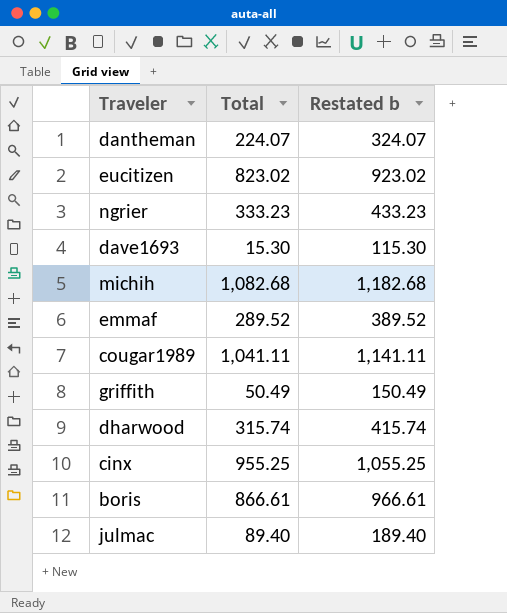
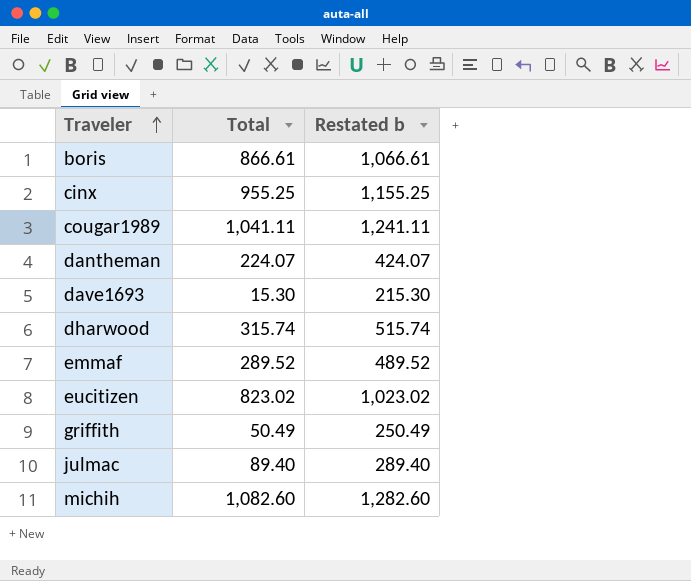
row order: none -> Traveler ascending
column Restated b | formula: [Total] + 100 -> [Total] + 200
row ngrier: 333.23 | 433.23 -> none
michih | Total: 1,082.68 -> 1,082.60

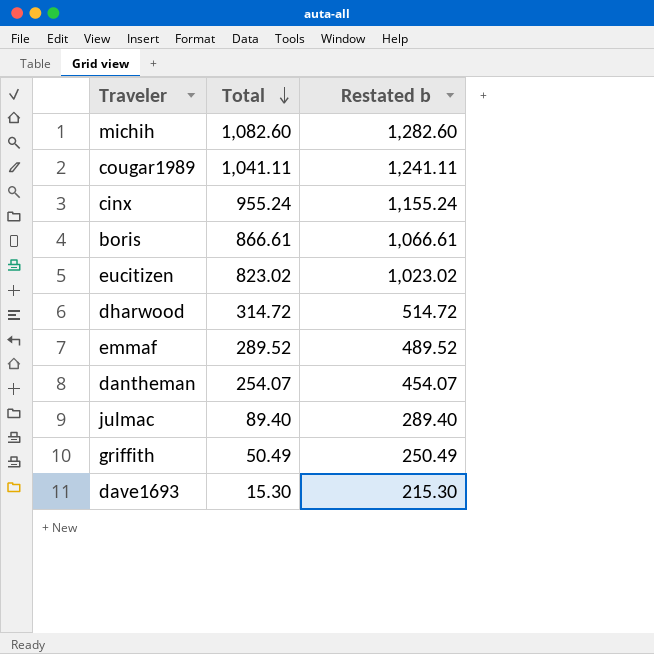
row order: Traveler ascending -> Total descending
cinx | Total: 955.25 -> 955.24
cinx | Restated b: 1,155.25 -> 1,155.24
dharwood | Total: 315.74 -> 314.72
dharwood | Restated b: 515.74 -> 514.72
dantheman | Total: 224.07 -> 254.07
dantheman | Restated b: 424.07 -> 454.07

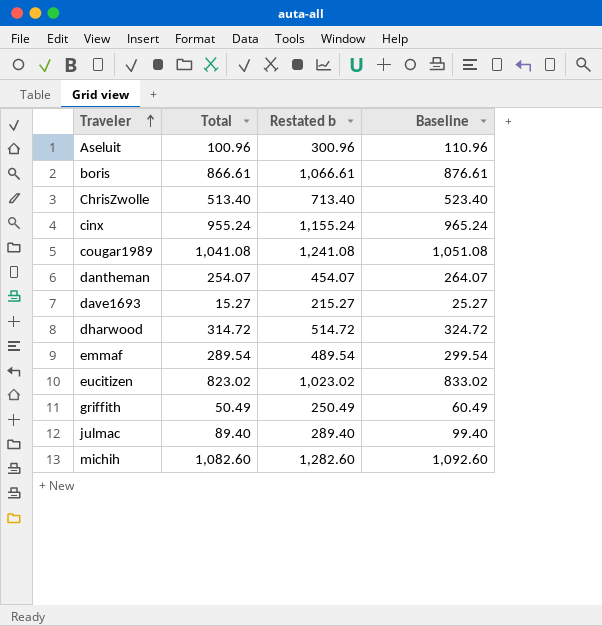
row order: Total descending -> Traveler ascending
column Baseline | formula: none -> [Total] + 10
row Aseluit: none -> 100.96 | 300.96 | 110.96
row ChrisZwolle: none -> 513.40 | 713.40 | 523.40
cougar1989 | Total: 1,041.11 -> 1,041.08
cougar1989 | Restated b: 1,241.11 -> 1,241.08
dave1693 | Total: 15.30 -> 15.27
dave1693 | Restated b: 215.30 -> 215.27
emmaf | Total: 289.52 -> 289.54
emmaf | Restated b: 489.52 -> 489.54

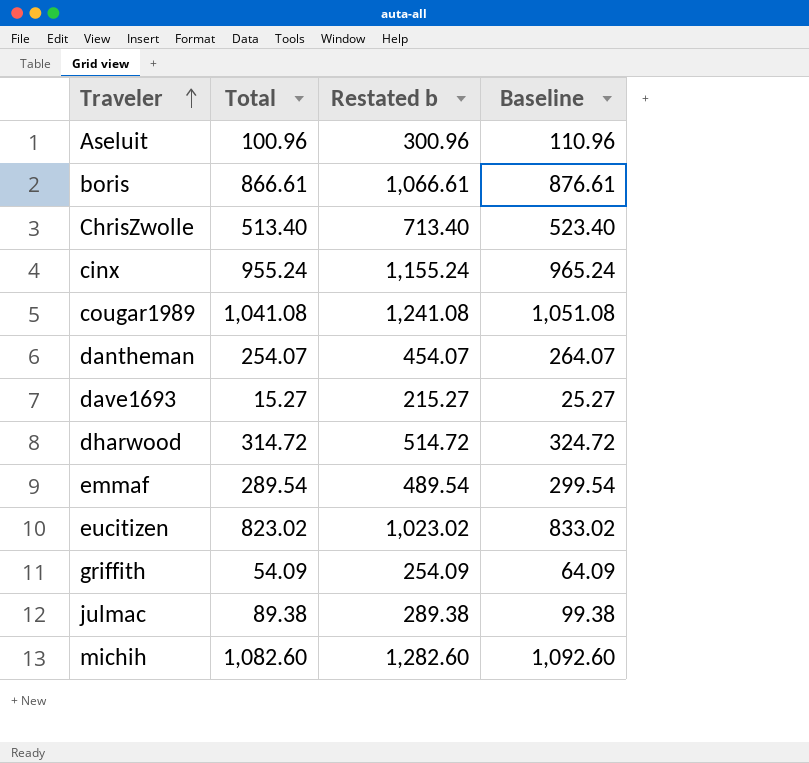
griffith | Total: 50.49 -> 54.09
griffith | Restated b: 250.49 -> 254.09
griffith | Baseline: 60.49 -> 64.09
julmac | Total: 89.40 -> 89.38
julmac | Restated b: 289.40 -> 289.38
julmac | Baseline: 99.40 -> 99.38

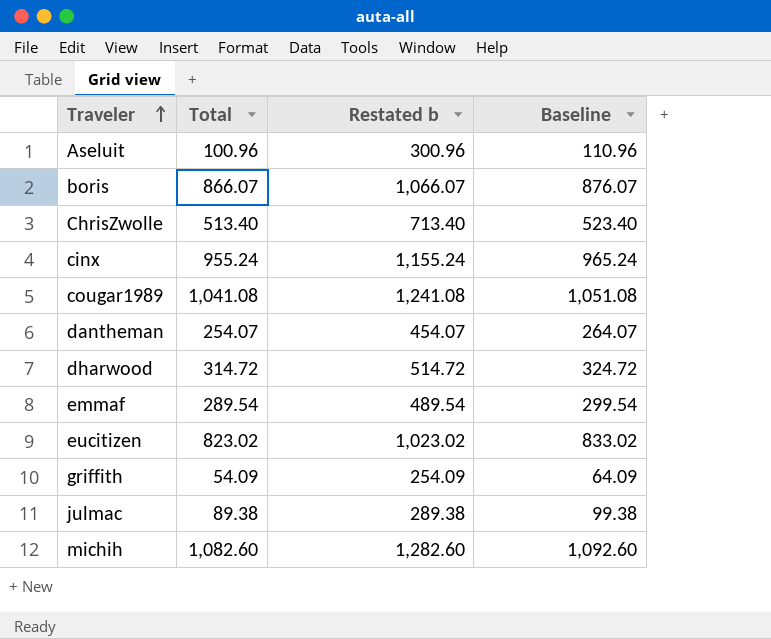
row dave1693: 15.27 | 215.27 | 25.27 -> none
boris | Total: 866.61 -> 866.07
boris | Restated b: 1,066.61 -> 1,066.07
boris | Baseline: 876.61 -> 876.07

